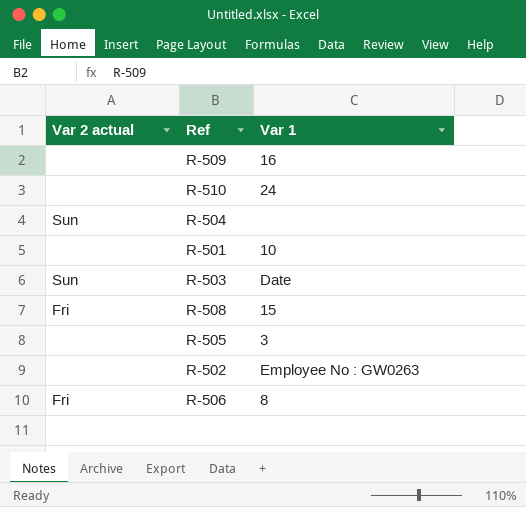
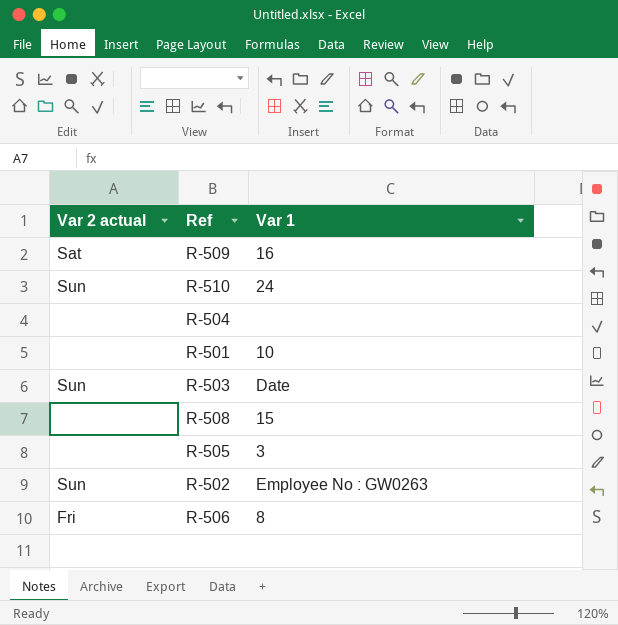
R-509 | Var 2 actual: none -> Sat
R-510 | Var 2 actual: none -> Sun
R-504 | Var 2 actual: Sun -> none
R-508 | Var 2 actual: Fri -> none
R-502 | Var 2 actual: none -> Sun

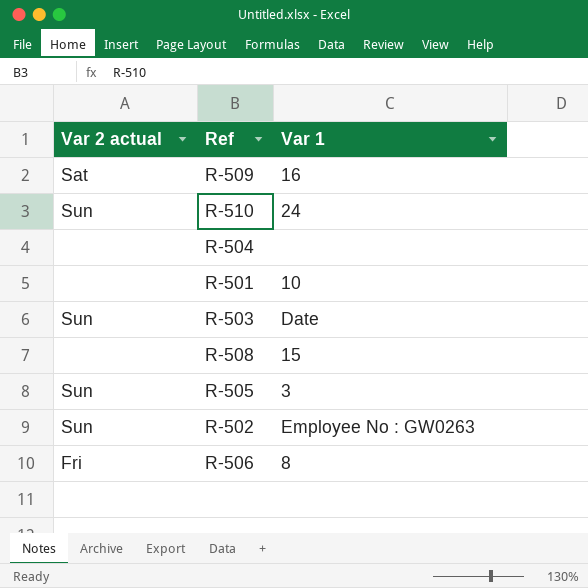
R-505 | Var 2 actual: none -> Sun

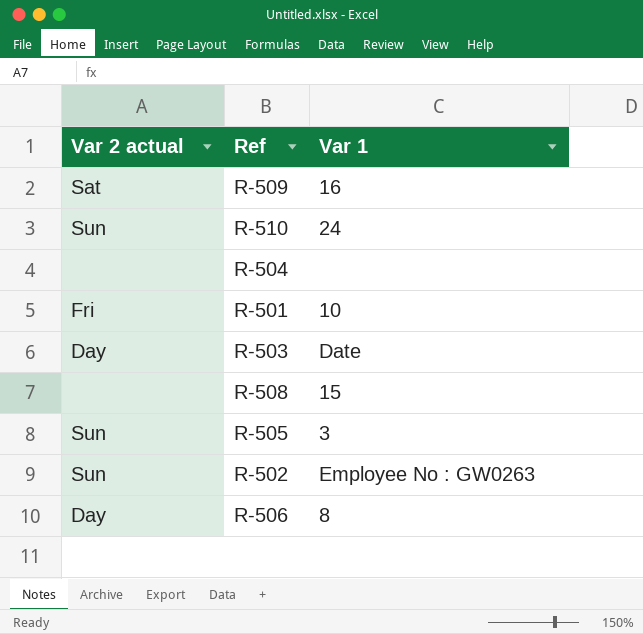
R-501 | Var 2 actual: none -> Fri
R-503 | Var 2 actual: Sun -> Day
R-506 | Var 2 actual: Fri -> Day

